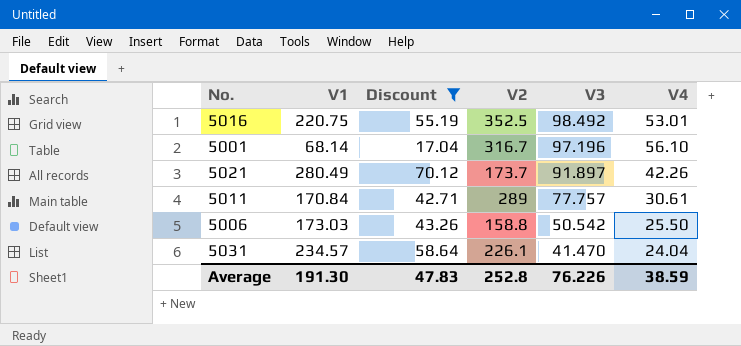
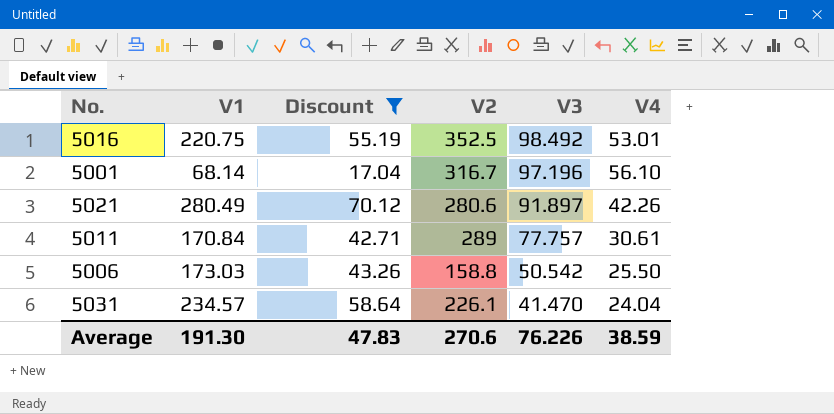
5021 | V2: 173.7 -> 280.6
Average | V2: 252.8 -> 270.6

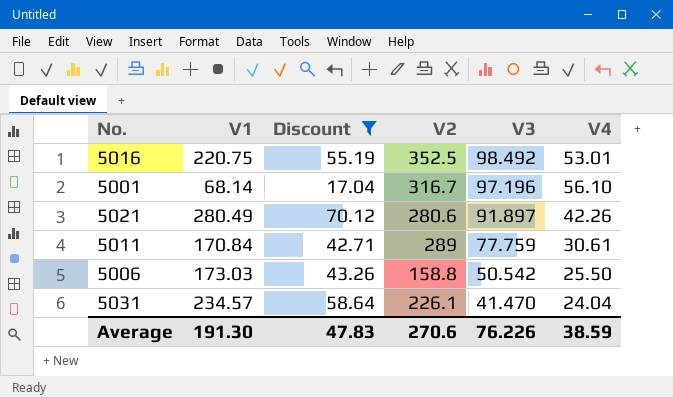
5011 | V3: 77.757 -> 77.759

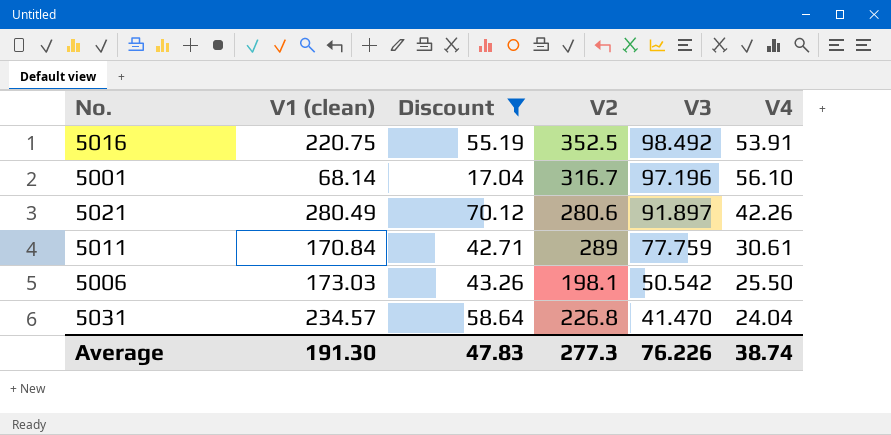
column name: V1 -> V1 (clean)
5016 | V4: 53.01 -> 53.91
5006 | V2: 158.8 -> 198.1
5031 | V2: 226.1 -> 226.8
Average | V2: 270.6 -> 277.3
Average | V4: 38.59 -> 38.74

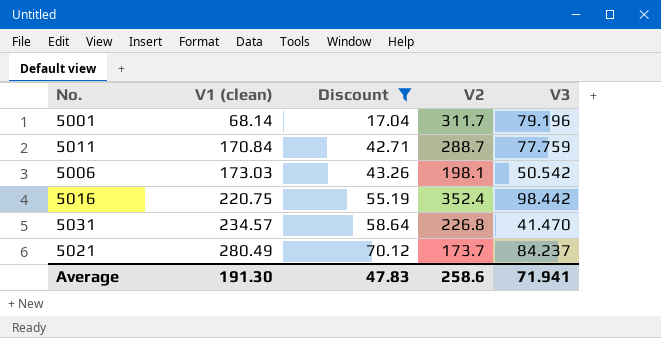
row order: V3 descending -> V1 (clean) ascending
column V4 | position: 6 -> none
5001 | V2: 316.7 -> 311.7
5001 | V3: 97.196 -> 79.196
5011 | V2: 289 -> 288.7
5016 | V2: 352.5 -> 352.4
5016 | V3: 98.492 -> 98.442
5021 | V2: 280.6 -> 173.7
5021 | V3: 91.897 -> 84.237
Average | V2: 277.3 -> 258.6
Average | V3: 76.226 -> 71.941

